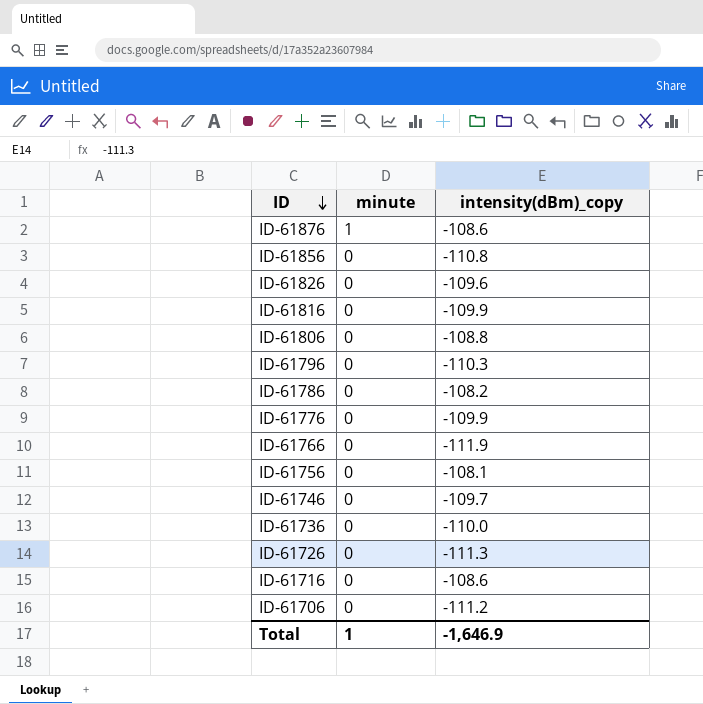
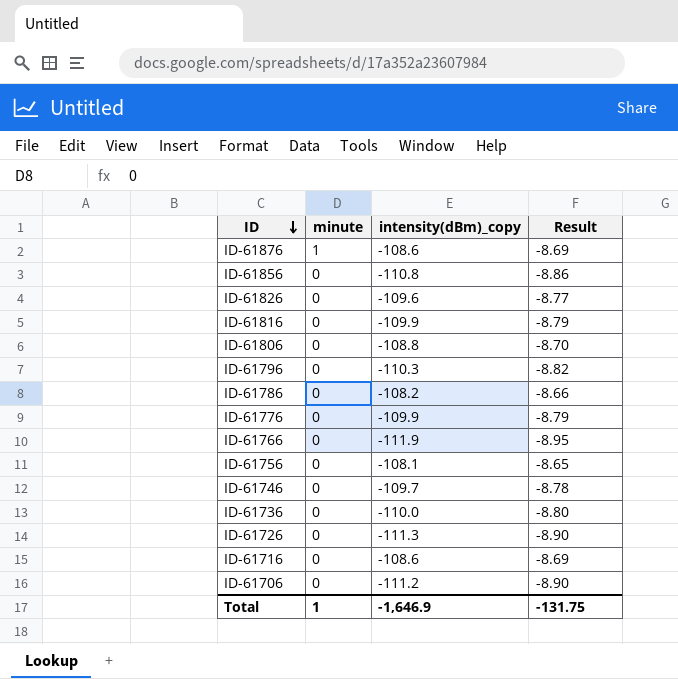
column Result | formula: none -> [intensity(dBm)_copy] * 0.08

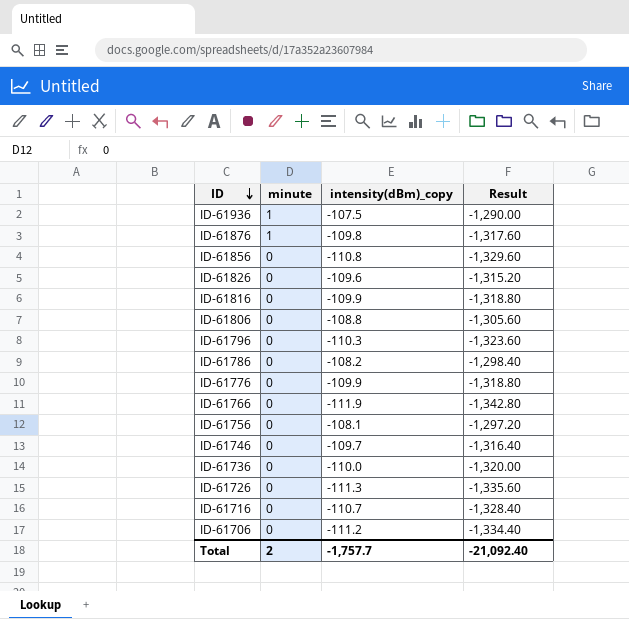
column Result | formula: [intensity(dBm)_copy] * 0.08 -> [intensity(dBm)_copy] * 12
row ID-61936: none -> 1 | -107.5 | -1,290.00
ID-61876 | intensity(dBm)_copy: -108.6 -> -109.8
ID-61716 | intensity(dBm)_copy: -108.6 -> -110.7
Total | minute: 1 -> 2
Total | intensity(dBm)_copy: -1,646.9 -> -1,757.7
Total | Result: -131.75 -> -21,092.40

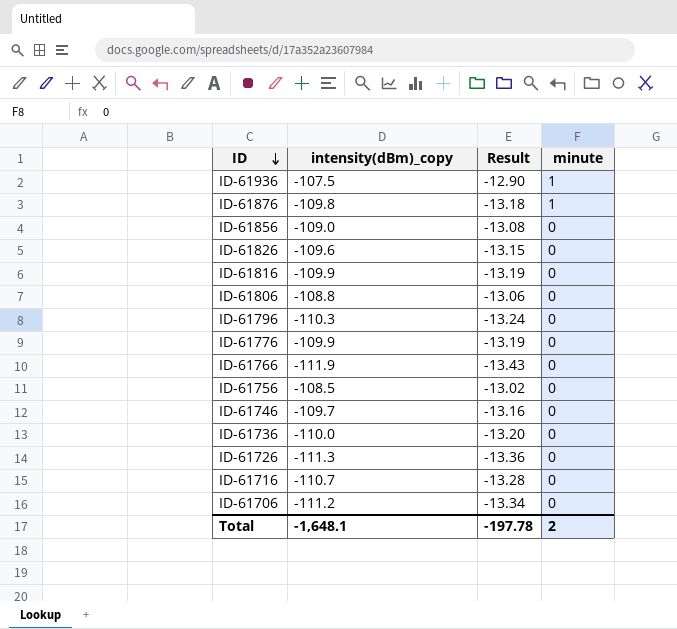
column Result | formula: [intensity(dBm)_copy] * 12 -> [intensity(dBm)_copy] * 0.12
column minute | position: 2 -> 4
row ID-61786: 0 | -108.2 | -1,298.40 -> none
ID-61856 | intensity(dBm)_copy: -110.8 -> -109.0
ID-61756 | intensity(dBm)_copy: -108.1 -> -108.5
Total | intensity(dBm)_copy: -1,757.7 -> -1,648.1
Total | Result: -21,092.40 -> -197.78

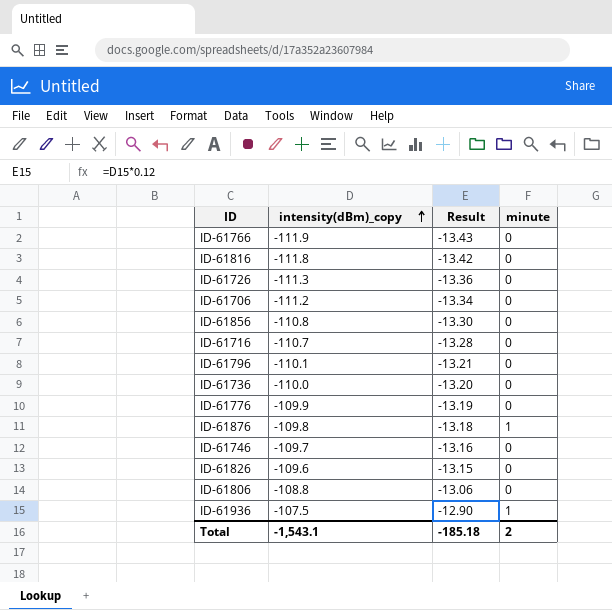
row order: ID descending -> intensity(dBm)_copy ascending
row ID-61756: -108.5 | -13.02 | 0 -> none
ID-61816 | intensity(dBm)_copy: -109.9 -> -111.8
ID-61816 | Result: -13.19 -> -13.42
ID-61856 | intensity(dBm)_copy: -109.0 -> -110.8
ID-61856 | Result: -13.08 -> -13.30
ID-61796 | intensity(dBm)_copy: -110.3 -> -110.1
ID-61796 | Result: -13.24 -> -13.21
Total | intensity(dBm)_copy: -1,648.1 -> -1,543.1
Total | Result: -197.78 -> -185.18

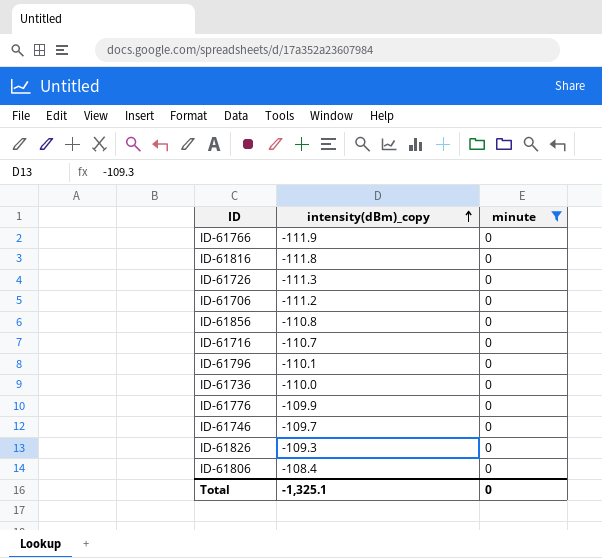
filter: none -> minute = 0
column Result | formula: [intensity(dBm)_copy] * 0.12 -> none
ID-61826 | intensity(dBm)_copy: -109.6 -> -109.3
ID-61806 | intensity(dBm)_copy: -108.8 -> -108.4
Total | intensity(dBm)_copy: -1,543.1 -> -1,325.1
Total | minute: 2 -> 0

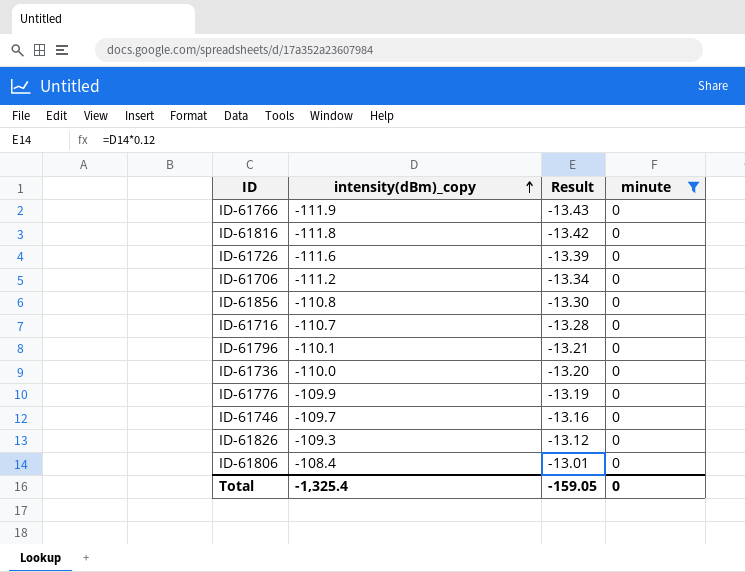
column Result | formula: none -> [intensity(dBm)_copy] * 0.12
ID-61726 | intensity(dBm)_copy: -111.3 -> -111.6
Total | intensity(dBm)_copy: -1,325.1 -> -1,325.4

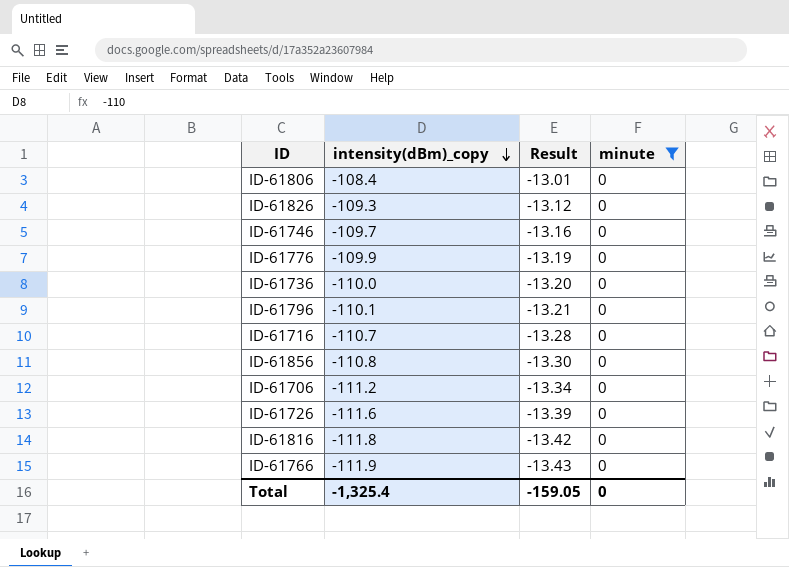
row order: intensity(dBm)_copy ascending -> intensity(dBm)_copy descending

